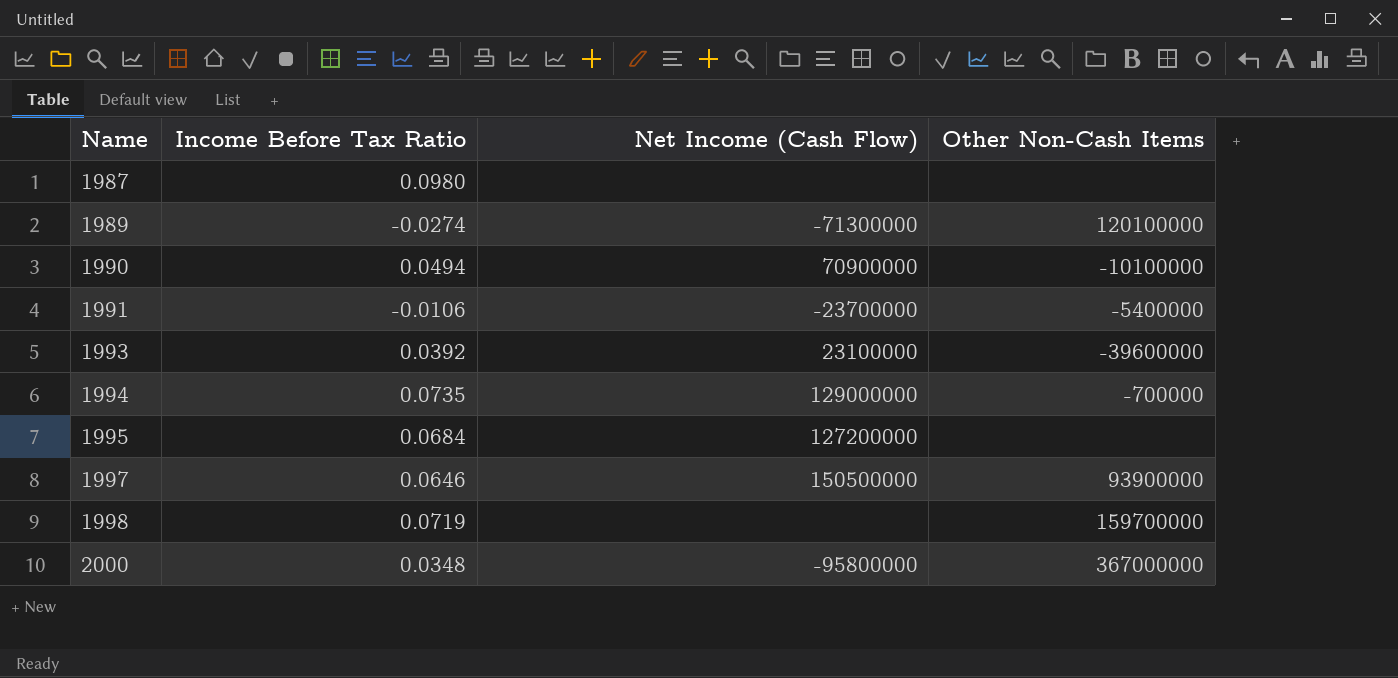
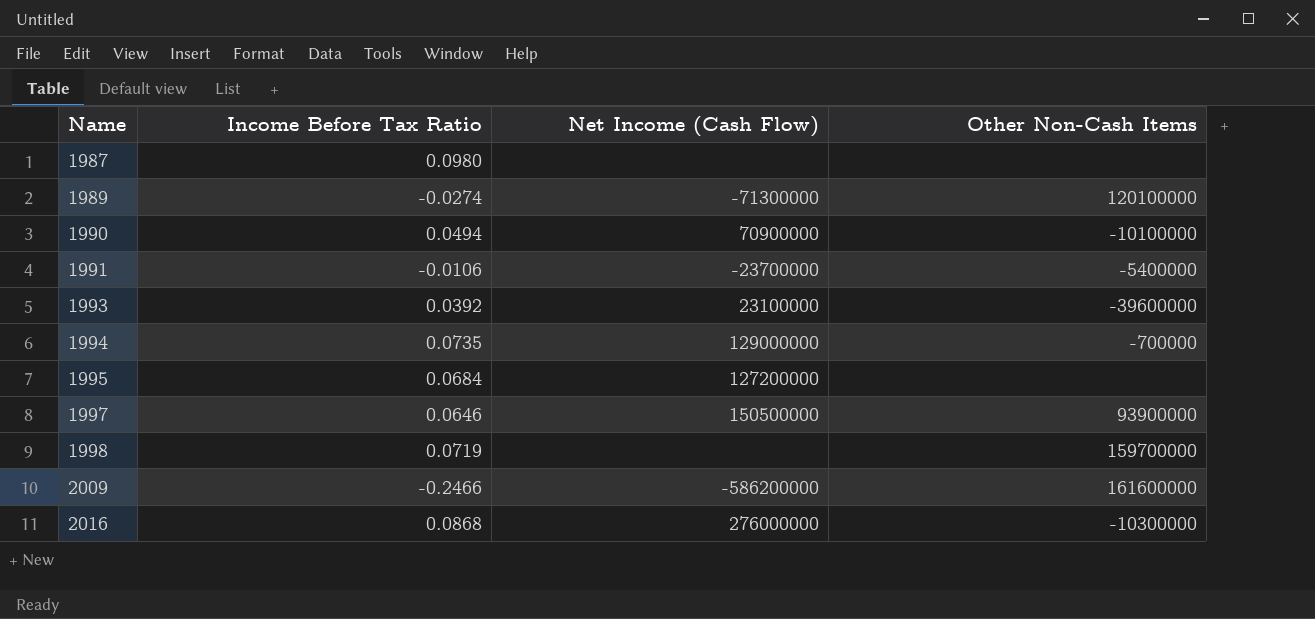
row 2000: 0.0348 | -95800000 | 367000000 -> none
row 2009: none -> -0.2466 | -586200000 | 161600000
row 2016: none -> 0.0868 | 276000000 | -10300000

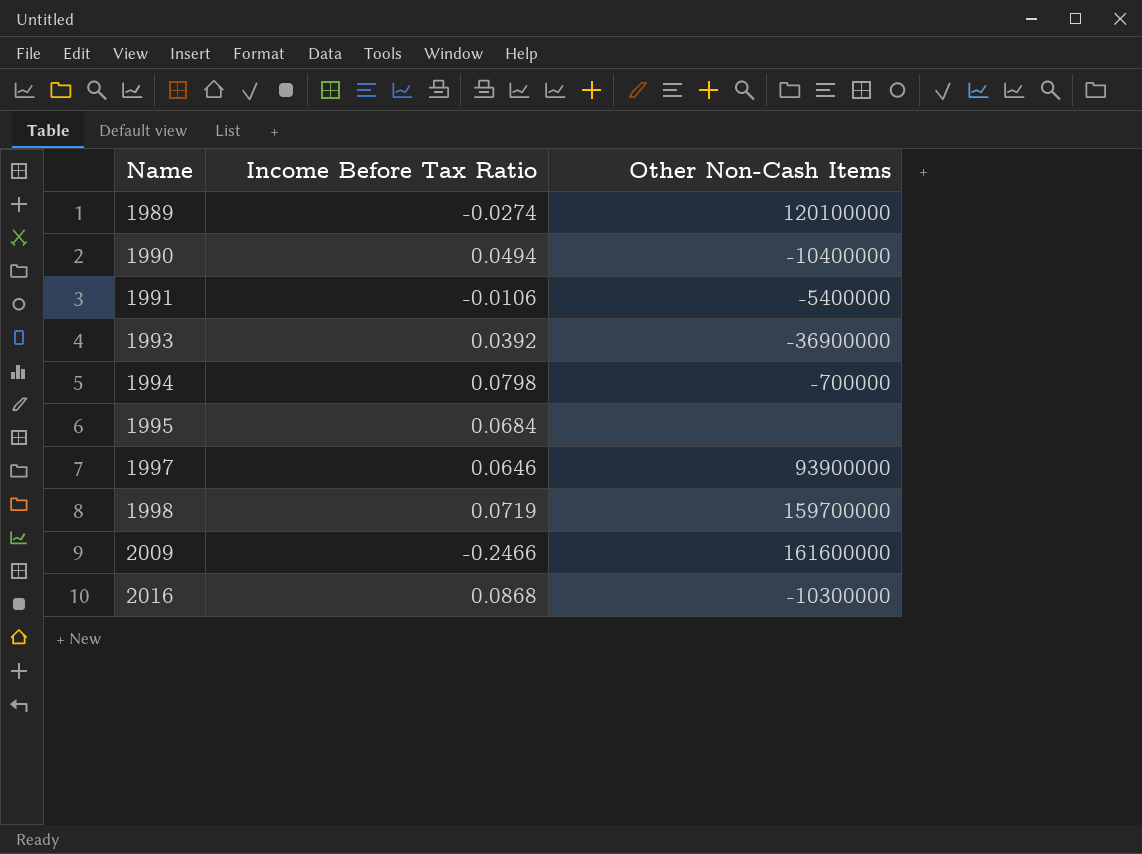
column Net Income (Cash Flow) | position: 3 -> none
row 1987: 0.0980 | none | none -> none
1990 | Other Non-Cash Items: -10100000 -> -10400000
1993 | Other Non-Cash Items: -39600000 -> -36900000
1994 | Income Before Tax Ratio: 0.0735 -> 0.0798

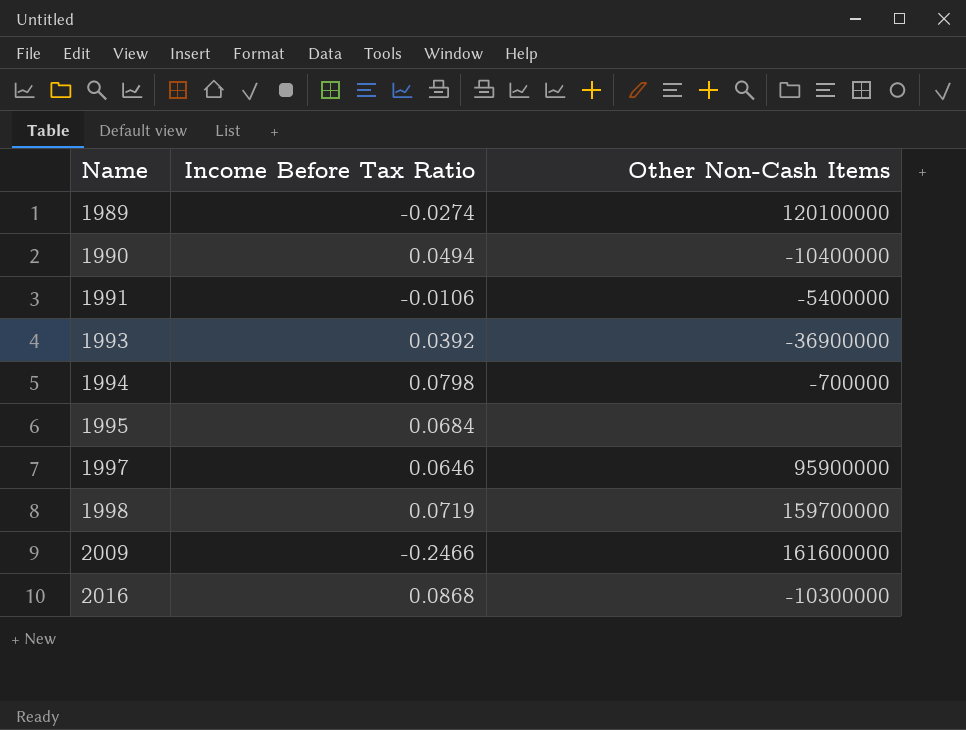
1997 | Other Non-Cash Items: 93900000 -> 95900000

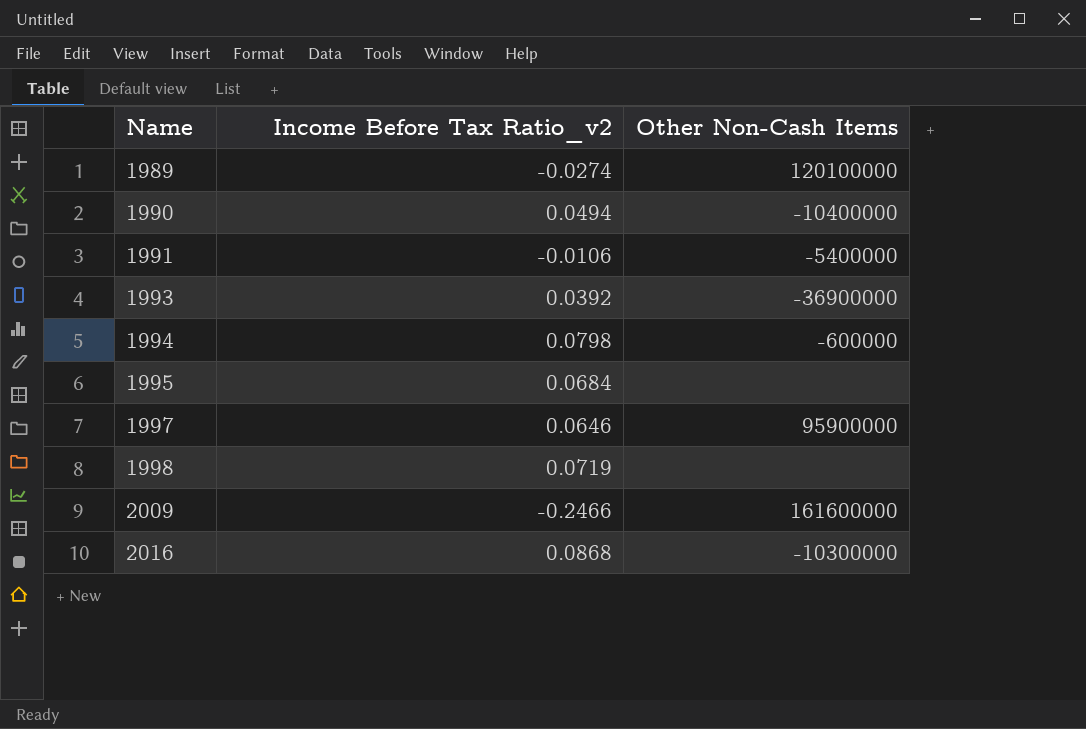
column name: Income Before Tax Ratio -> Income Before Tax Ratio_v2
1994 | Other Non-Cash Items: -700000 -> -600000
1998 | Other Non-Cash Items: 159700000 -> none

